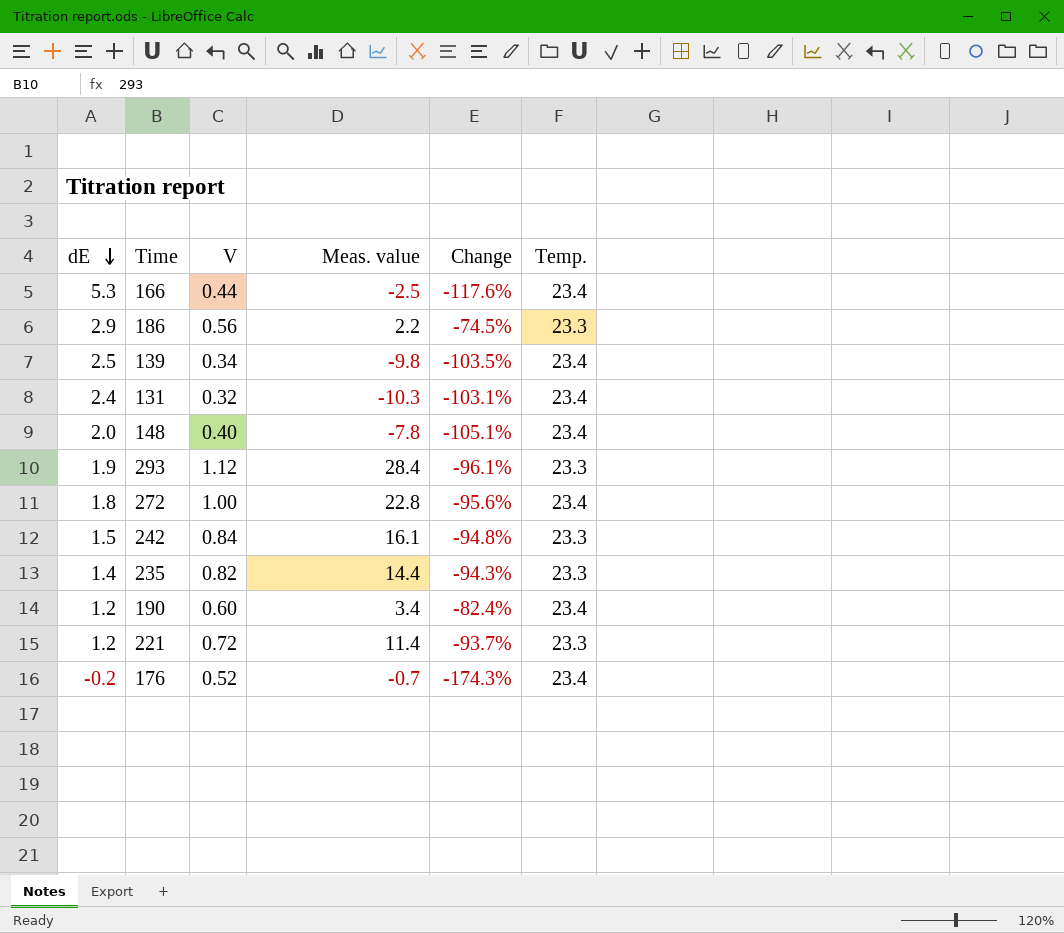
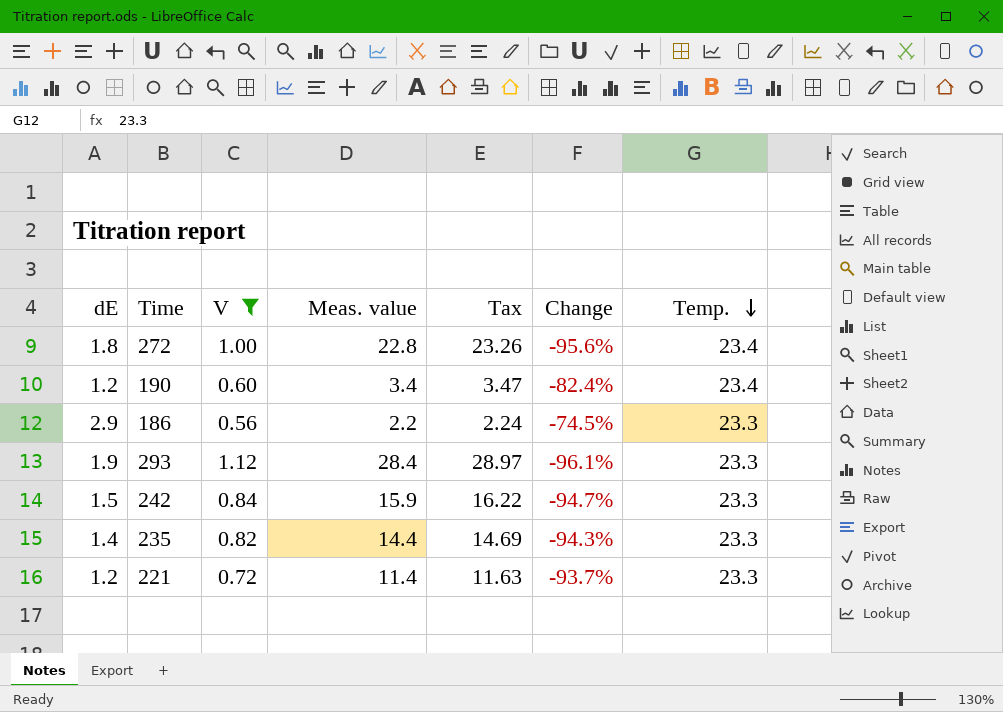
filter: none -> V >= 0.56
row order: dE descending -> Temp. descending
column Tax | formula: none -> [Meas. value] * 1.02
242 | Meas. value: 16.1 -> 15.9
242 | Change: -94.8% -> -94.7%

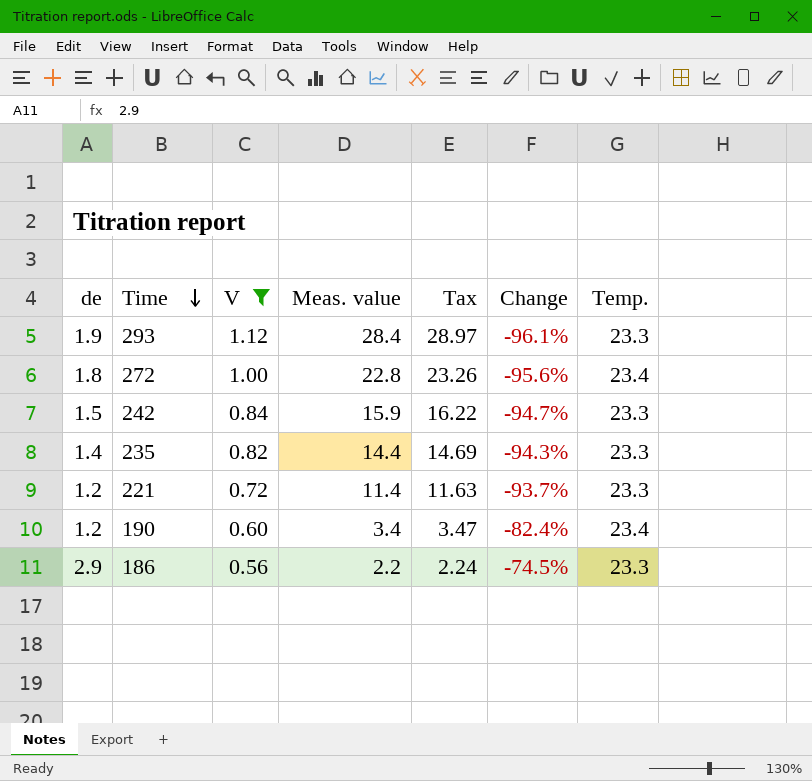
row order: Temp. descending -> Time descending
column name: dE -> de

